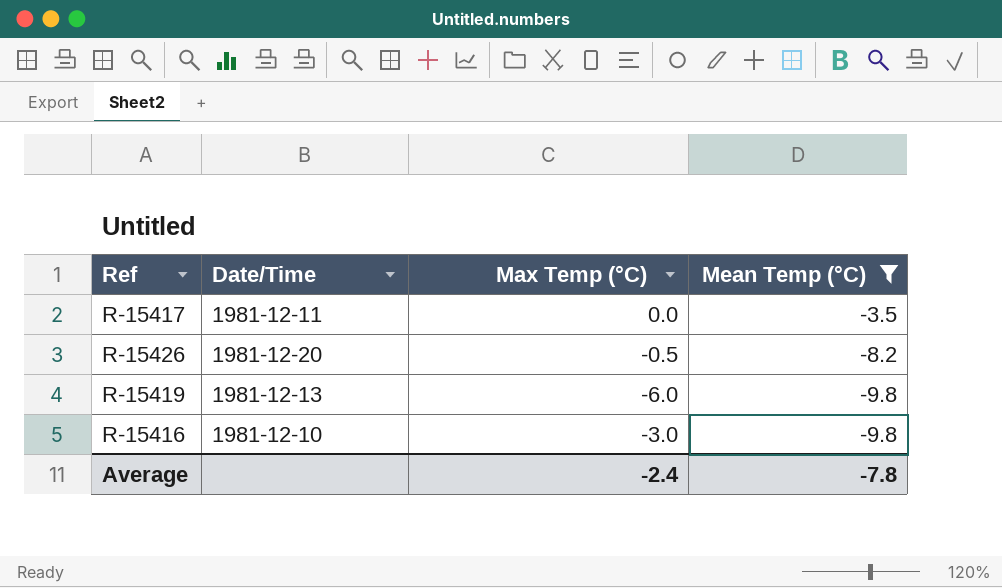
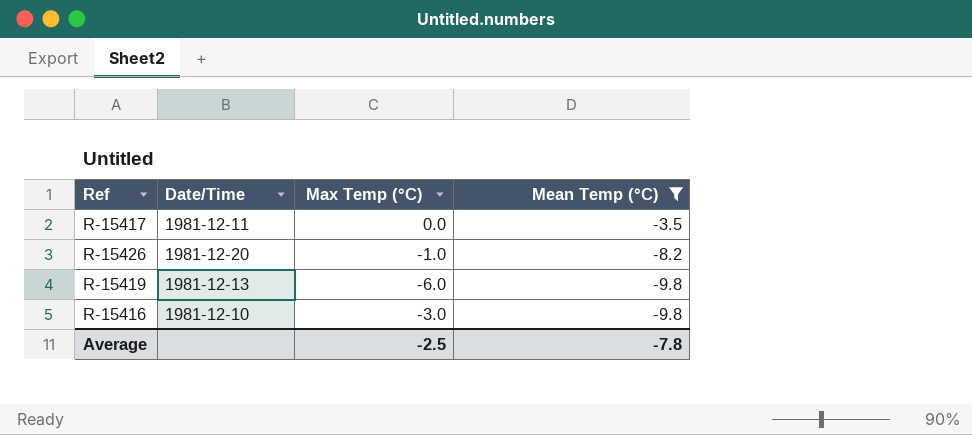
R-15426 | Max Temp (°C): -0.5 -> -1.0
Average | Max Temp (°C): -2.4 -> -2.5

